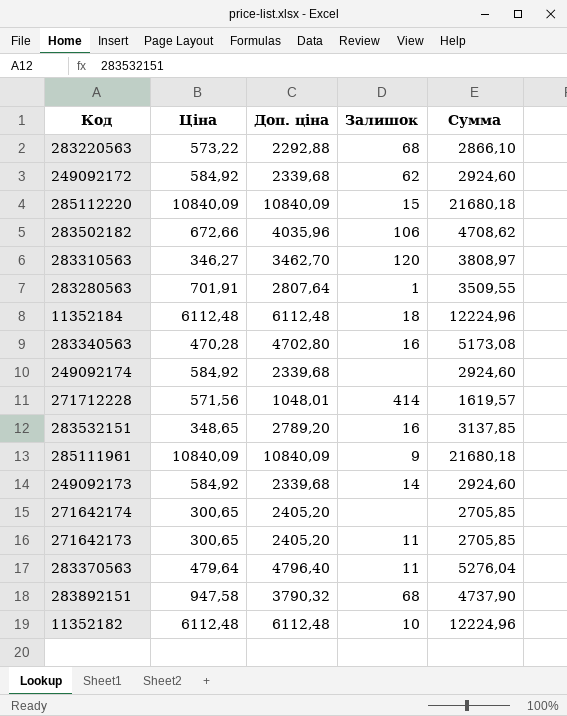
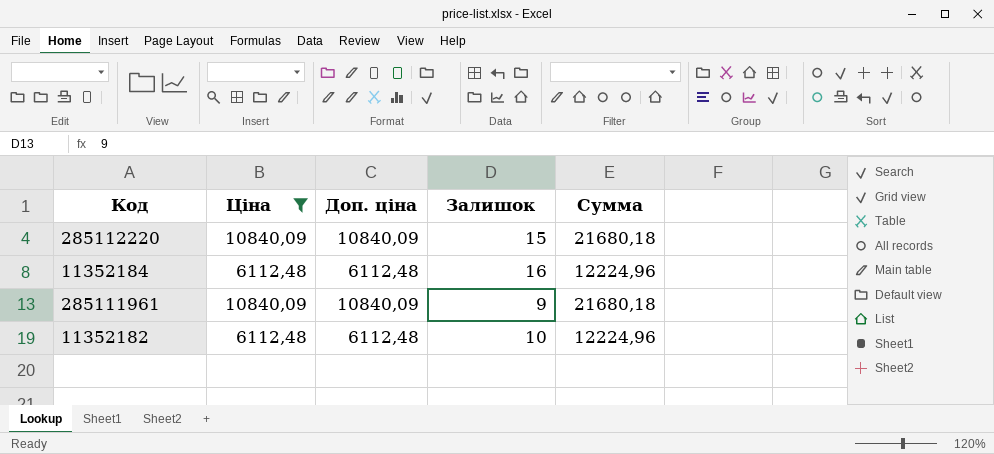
filter: none -> Ціна >= 6112,48
11352184 | Залишок: 18 -> 16

